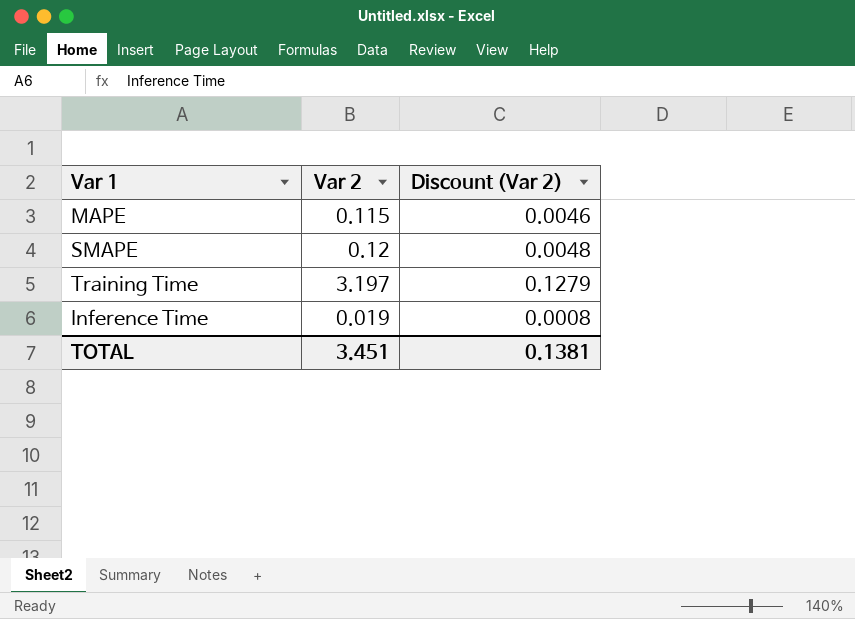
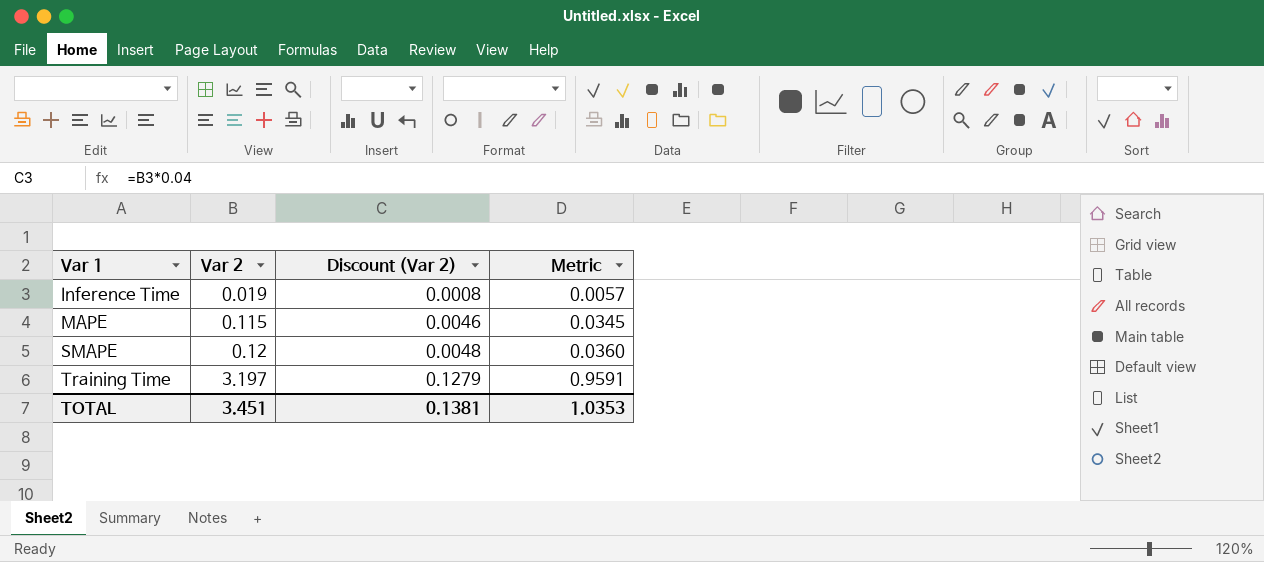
row order: none -> Var 1 ascending
column Metric | formula: none -> [Var 2] * 0.3

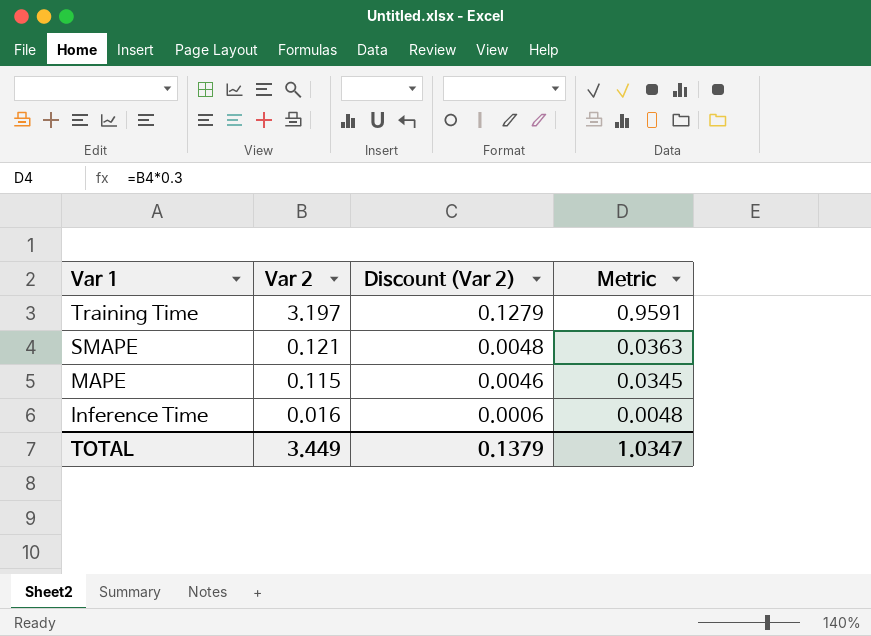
row order: Var 1 ascending -> Var 1 descending
SMAPE | Var 2: 0.12 -> 0.121
SMAPE | Metric: 0.0360 -> 0.0363
Inference Time | Var 2: 0.019 -> 0.016
Inference Time | Discount (Var 2): 0.0008 -> 0.0006
Inference Time | Metric: 0.0057 -> 0.0048
TOTAL | Var 2: 3.451 -> 3.449
TOTAL | Discount (Var 2): 0.1381 -> 0.1379
TOTAL | Metric: 1.0353 -> 1.0347

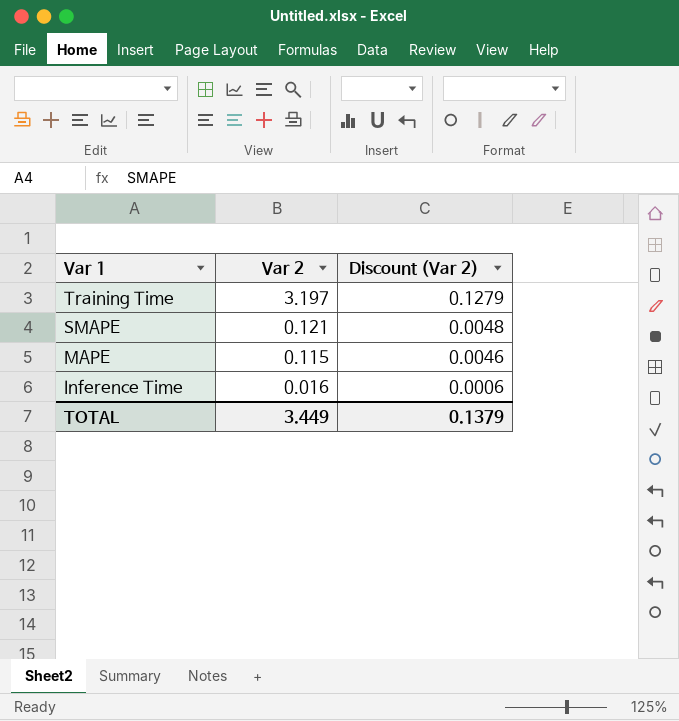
column Metric | formula: [Var 2] * 0.3 -> none

